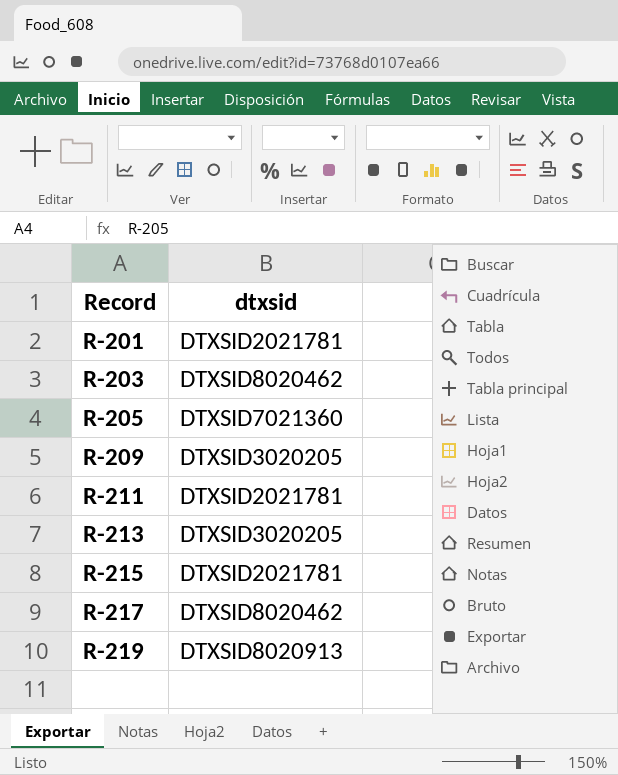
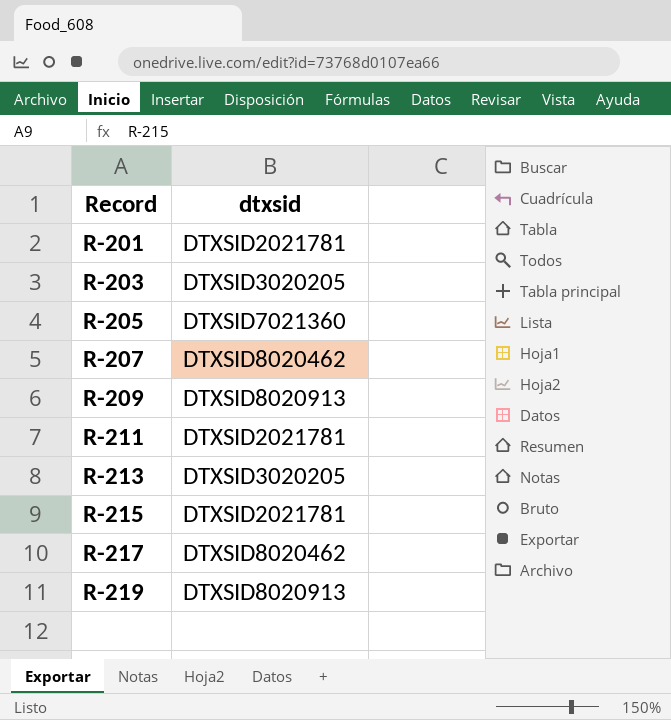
R-203 | dtxsid: DTXSID8020462 -> DTXSID3020205
row R-207: none -> DTXSID8020462
R-209 | dtxsid: DTXSID3020205 -> DTXSID8020913

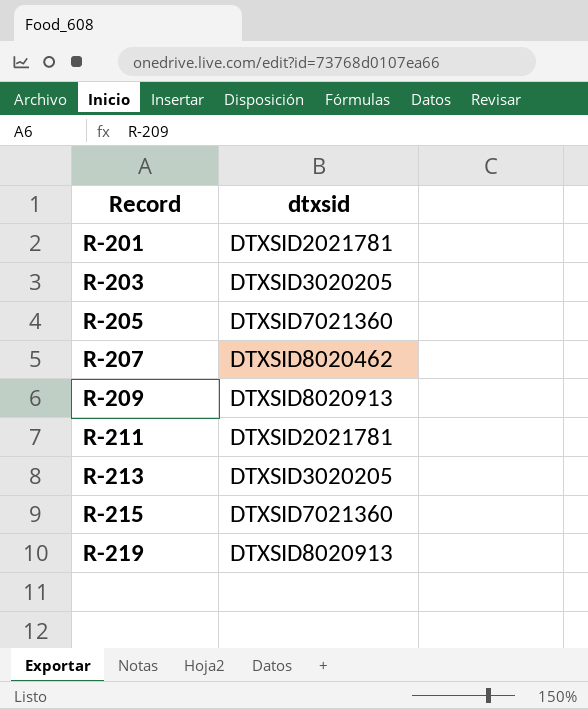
row R-217: DTXSID8020462 -> none
R-215 | dtxsid: DTXSID2021781 -> DTXSID7021360

